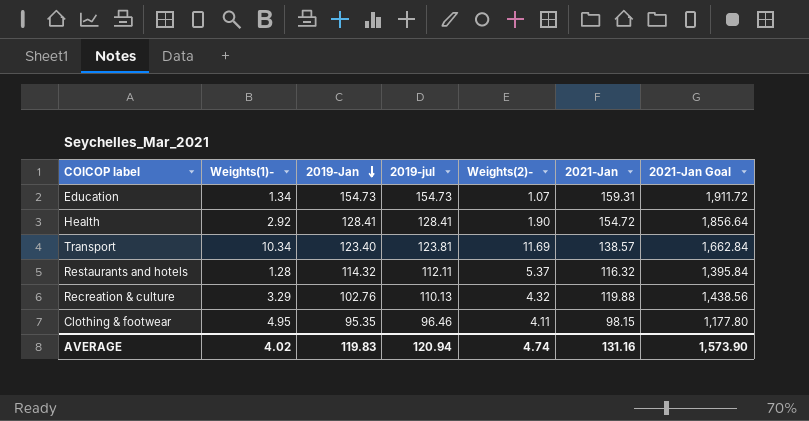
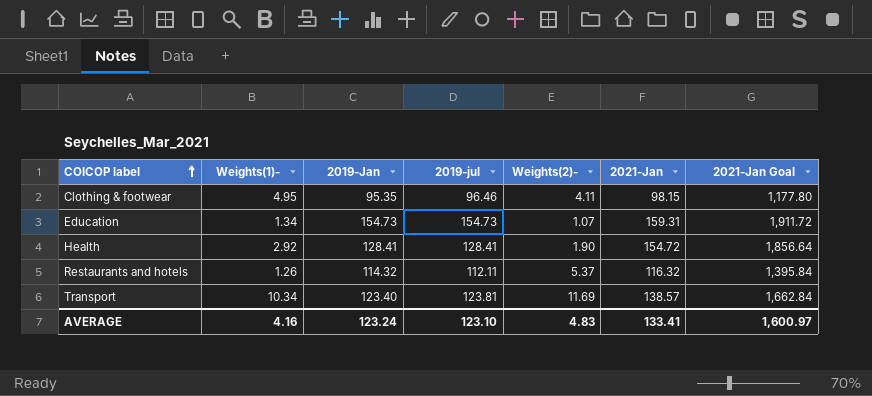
row order: 2019-Jan descending -> COICOP label ascending
row Recreation & culture: 3.29 | 102.76 | 110.13 | 4.32 | 119.88 | 1,438.56 -> none
Restaurants and hotels | Weights(1)-: 1.28 -> 1.26
AVERAGE | Weights(1)-: 4.02 -> 4.16
AVERAGE | 2019-Jan: 119.83 -> 123.24
AVERAGE | 2019-jul: 120.94 -> 123.10
AVERAGE | Weights(2)-: 4.74 -> 4.83
AVERAGE | 2021-Jan: 131.16 -> 133.41
AVERAGE | 2021-Jan Goal: 1,573.90 -> 1,600.97

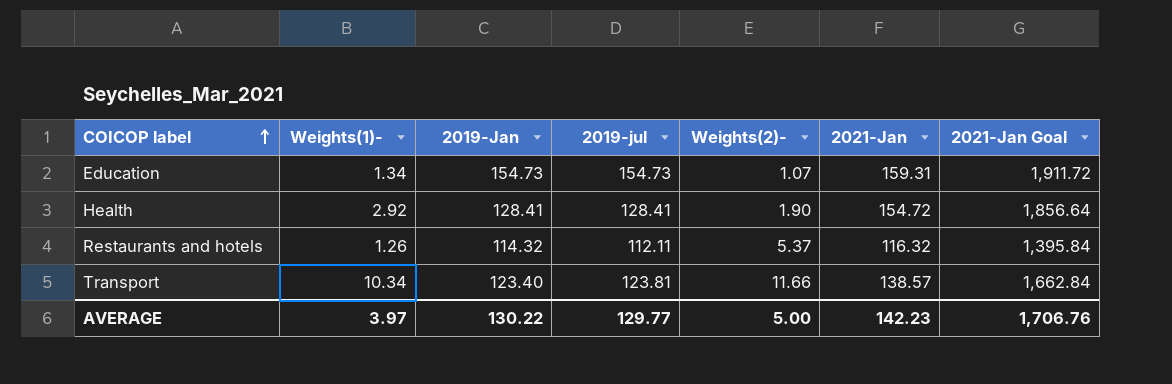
row Clothing & footwear: 4.95 | 95.35 | 96.46 | 4.11 | 98.15 | 1,177.80 -> none
Transport | Weights(2)-: 11.69 -> 11.66
AVERAGE | Weights(1)-: 4.16 -> 3.97
AVERAGE | 2019-Jan: 123.24 -> 130.22
AVERAGE | 2019-jul: 123.10 -> 129.77
AVERAGE | Weights(2)-: 4.83 -> 5.00
AVERAGE | 2021-Jan: 133.41 -> 142.23
AVERAGE | 2021-Jan Goal: 1,600.97 -> 1,706.76

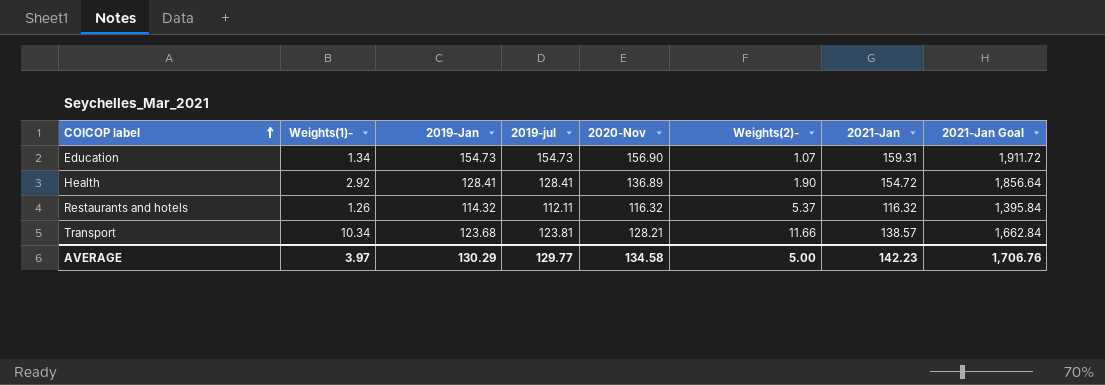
column 2020-Nov | position: none -> 5
Transport | 2019-Jan: 123.40 -> 123.68
AVERAGE | 2019-Jan: 130.22 -> 130.29

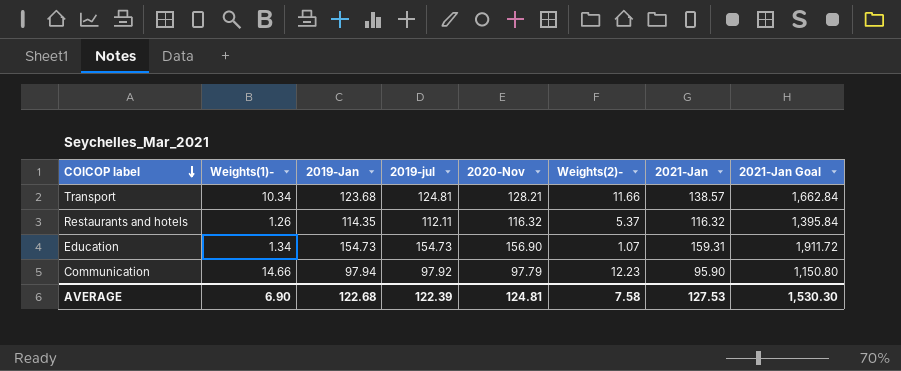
row order: COICOP label ascending -> COICOP label descending
row Health: 2.92 | 128.41 | 128.41 | 136.89 | 1.90 | 154.72 | 1,856.64 -> none
Transport | 2019-jul: 123.81 -> 124.81
Restaurants and hotels | 2019-Jan: 114.32 -> 114.35
row Communication: none -> 14.66 | 97.94 | 97.92 | 97.79 | 12.23 | 95.90 | 1,150.80
AVERAGE | Weights(1)-: 3.97 -> 6.90
AVERAGE | 2019-Jan: 130.29 -> 122.68
AVERAGE | 2019-jul: 129.77 -> 122.39
AVERAGE | 2020-Nov: 134.58 -> 124.81
AVERAGE | Weights(2)-: 5.00 -> 7.58
AVERAGE | 2021-Jan: 142.23 -> 127.53
AVERAGE | 2021-Jan Goal: 1,706.76 -> 1,530.30

